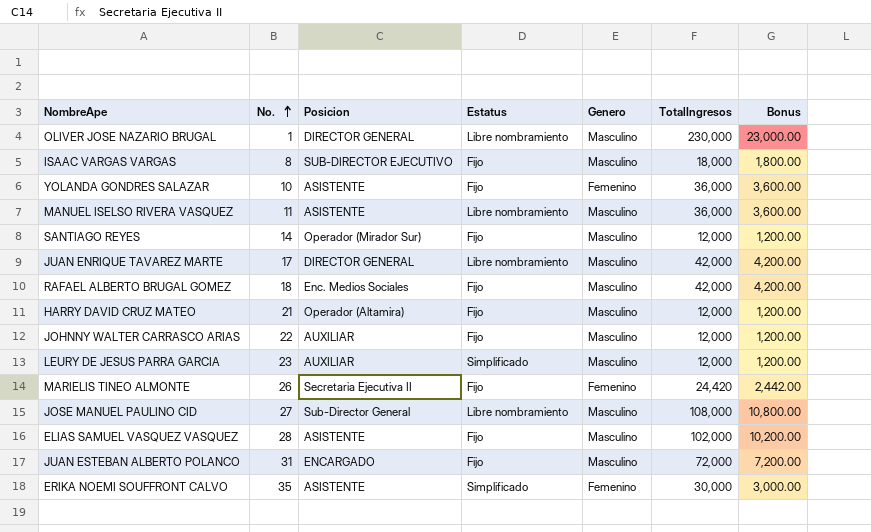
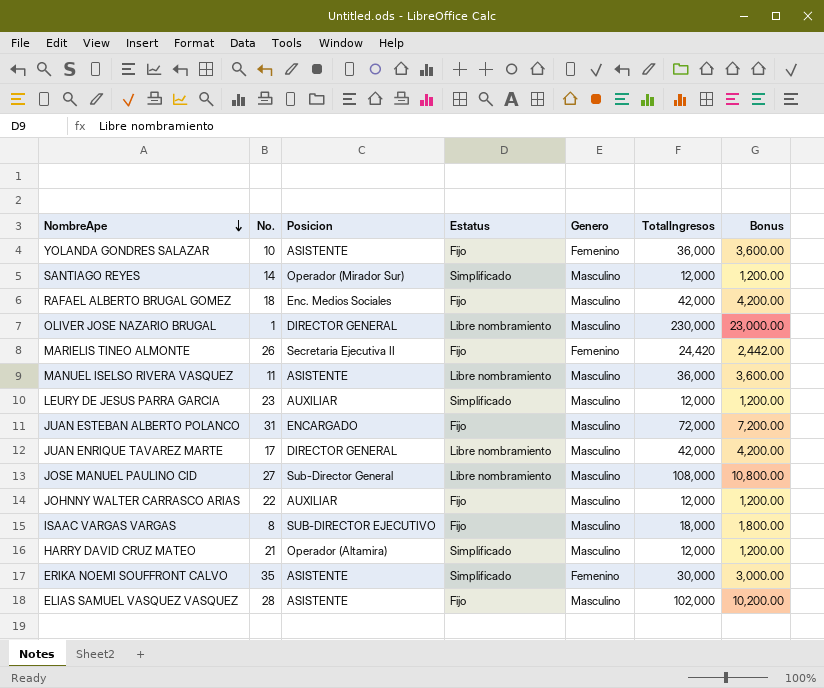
row order: No. ascending -> NombreApe descending
SANTIAGO REYES | Estatus: Fijo -> Simplificado
HARRY DAVID CRUZ MATEO | Estatus: Fijo -> Simplificado

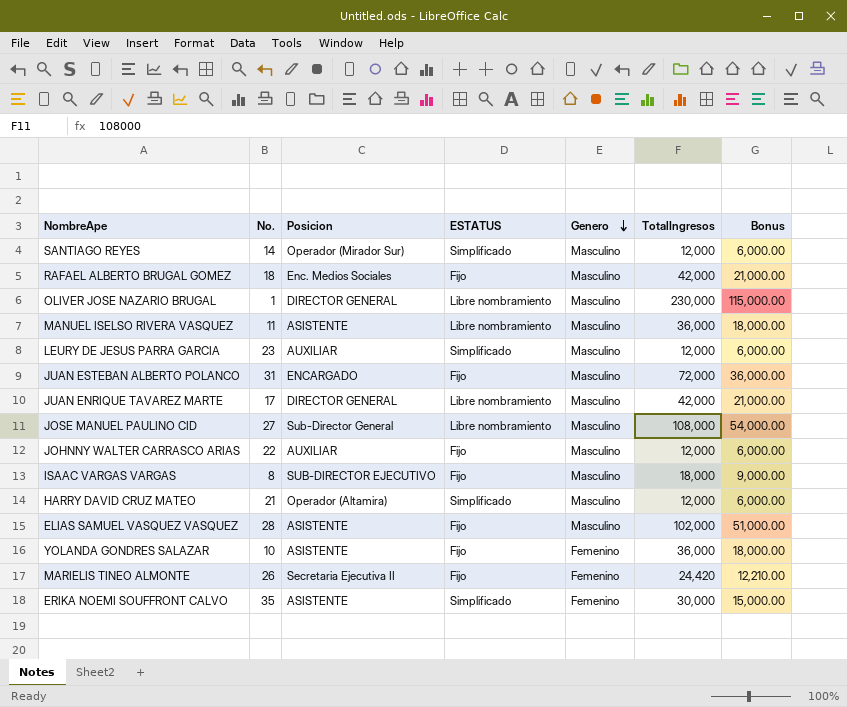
row order: NombreApe descending -> Genero descending
column name: Estatus -> ESTATUS
column Bonus | formula: [TotalIngresos] * 0.1 -> [TotalIngresos] * 0.5

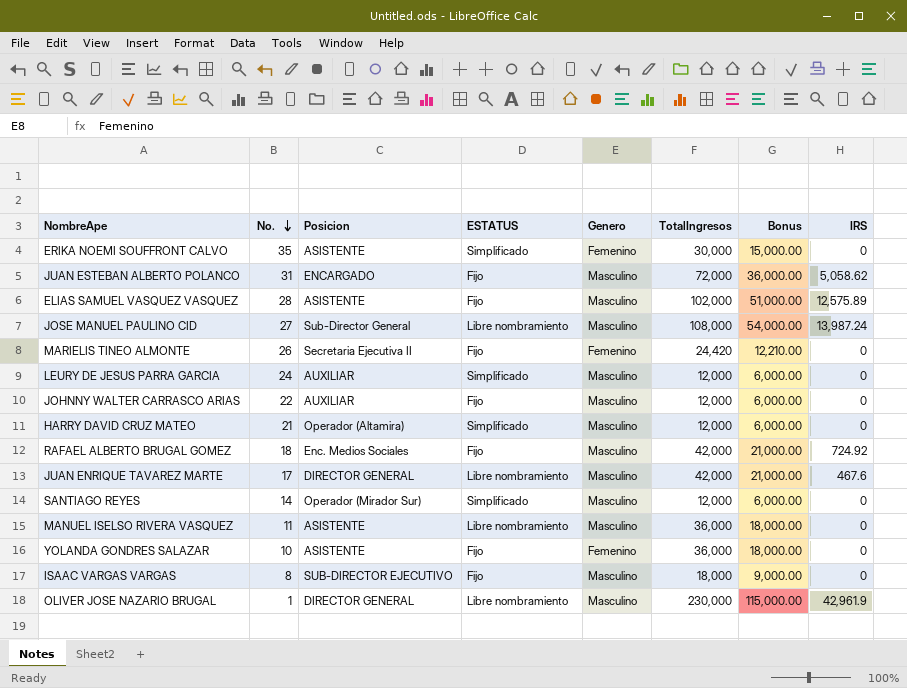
row order: Genero descending -> No. descending
column IRS | position: none -> 8
LEURY DE JESUS PARRA GARCIA | No.: 23 -> 24

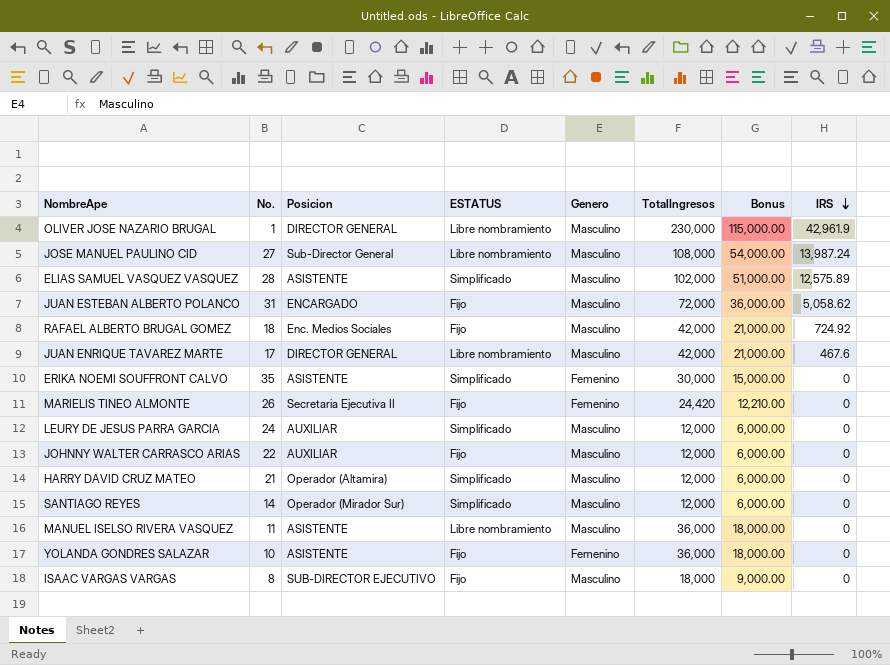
row order: No. descending -> IRS descending
ELIAS SAMUEL VASQUEZ VASQUEZ | ESTATUS: Fijo -> Simplificado

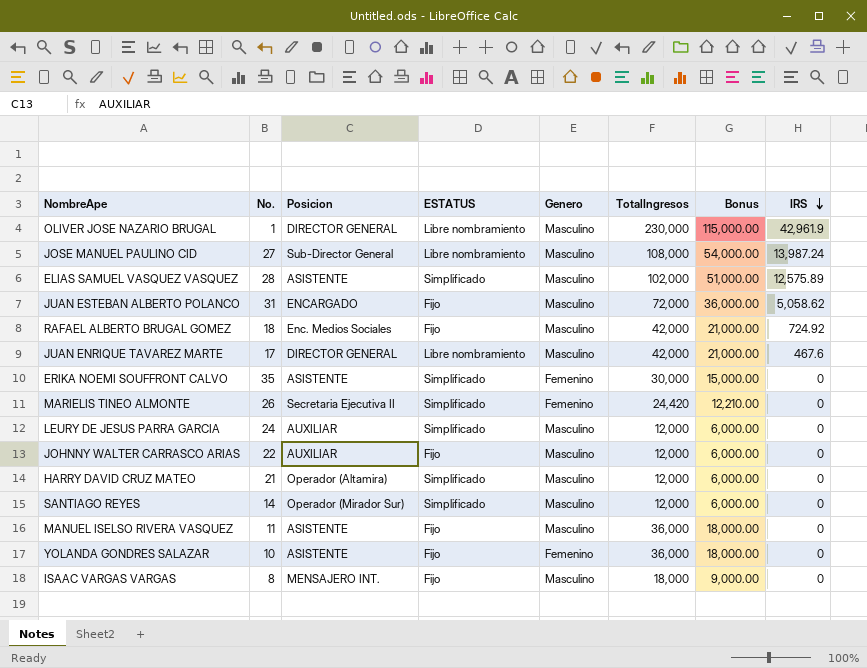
MARIELIS TINEO ALMONTE | ESTATUS: Fijo -> Simplificado
MANUEL ISELSO RIVERA VASQUEZ | ESTATUS: Libre nombramiento -> Fijo
ISAAC VARGAS VARGAS | Posicion: SUB-DIRECTOR EJECUTIVO -> MENSAJERO INT.

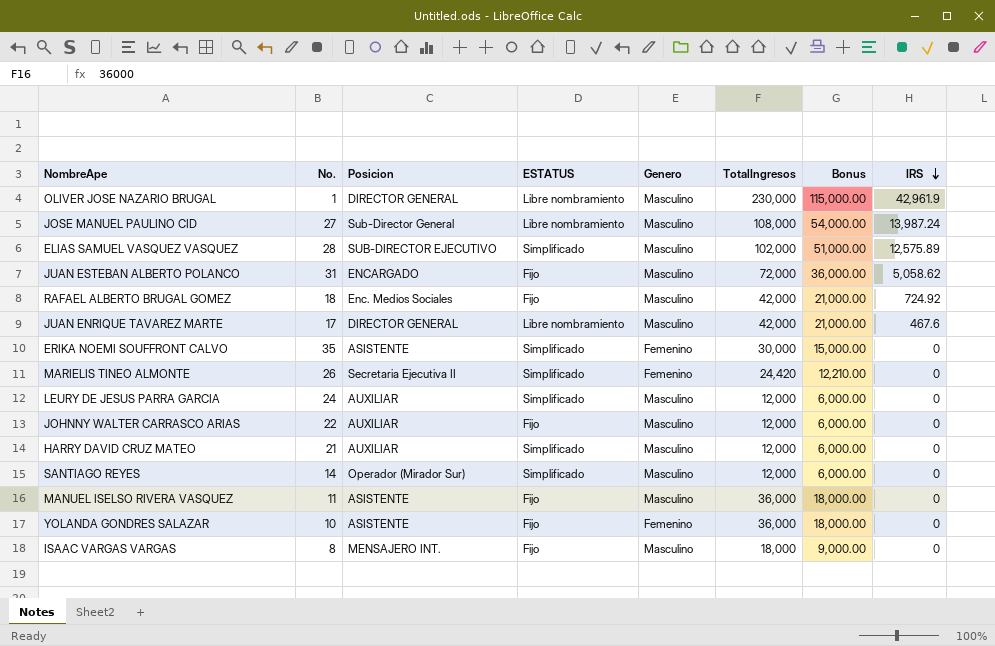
ELIAS SAMUEL VASQUEZ VASQUEZ | Posicion: ASISTENTE -> SUB-DIRECTOR EJECUTIVO
HARRY DAVID CRUZ MATEO | Posicion: Operador (Altamira) -> AUXILIAR

